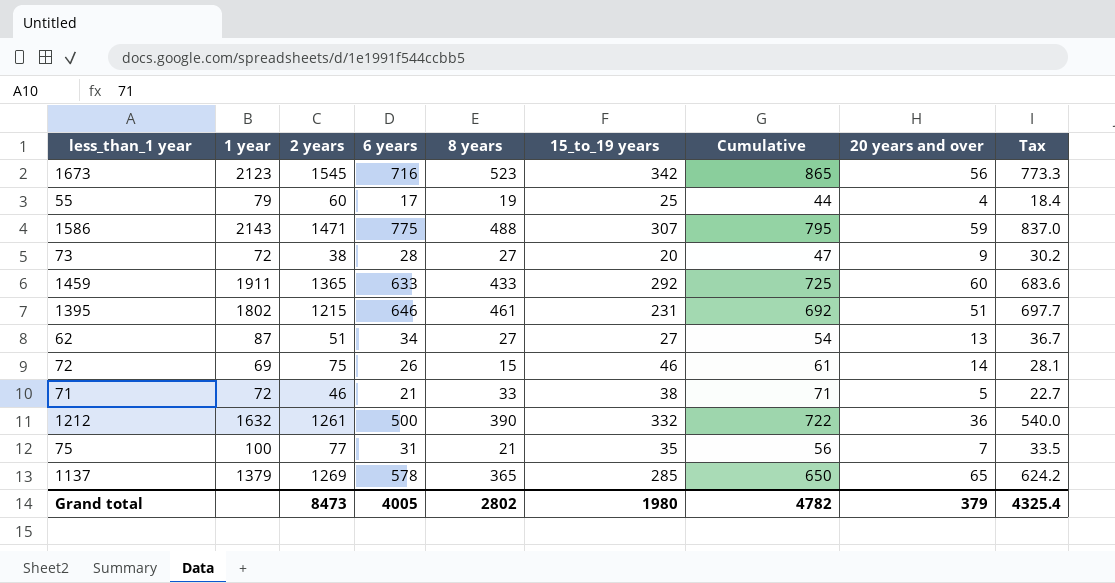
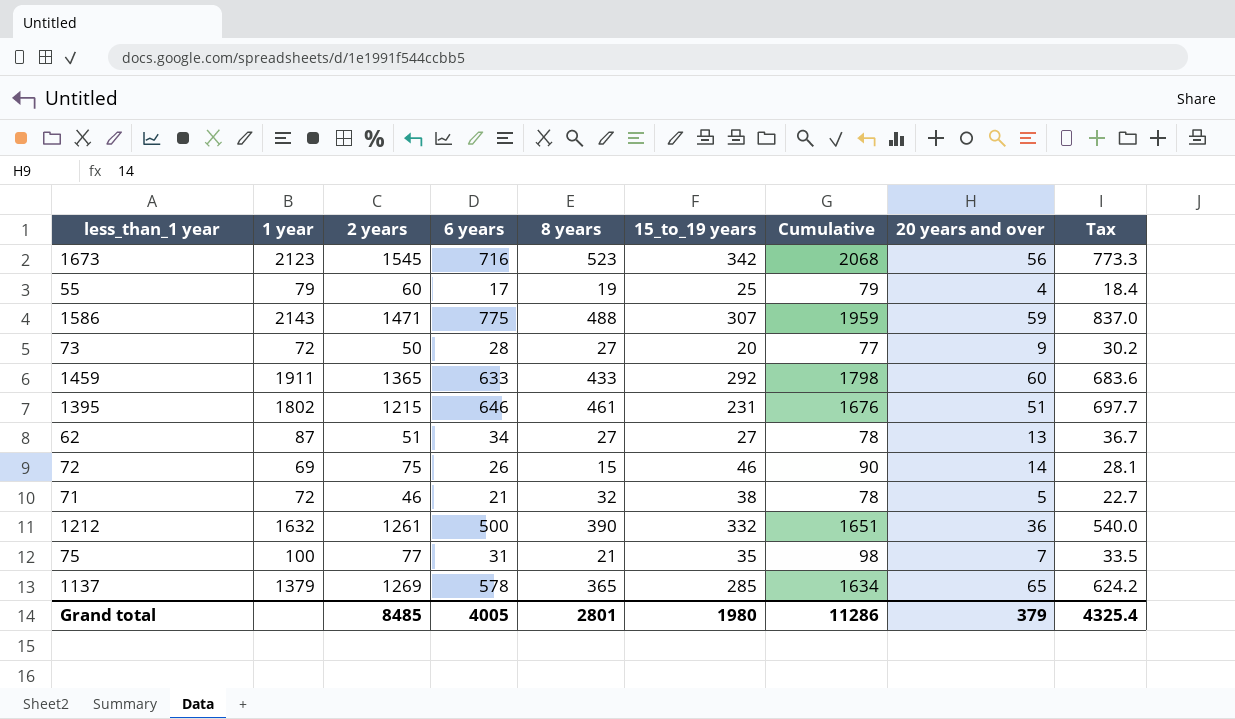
column Cumulative | formula: [8 years] + [15_to_19 years] -> [2 years] + [8 years]
73 | 2 years: 38 -> 50
71 | 8 years: 33 -> 32
Grand total | 2 years: 8473 -> 8485
Grand total | 8 years: 2802 -> 2801
Grand total | Cumulative: 4782 -> 11286

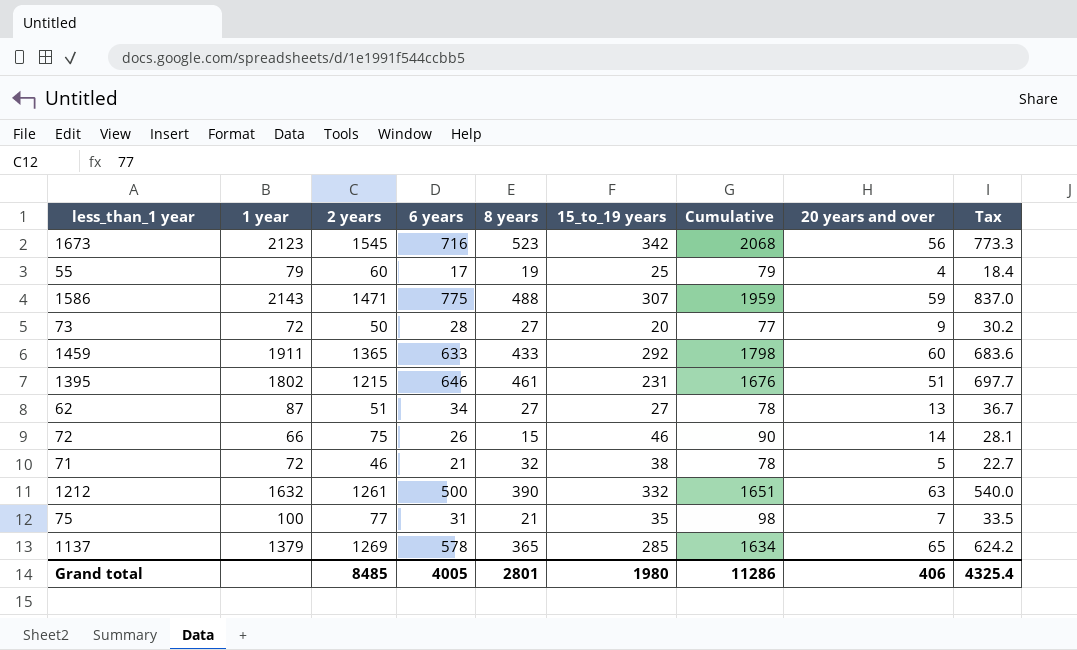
72 | 1 year: 69 -> 66
1212 | 20 years and over: 36 -> 63
Grand total | 20 years and over: 379 -> 406

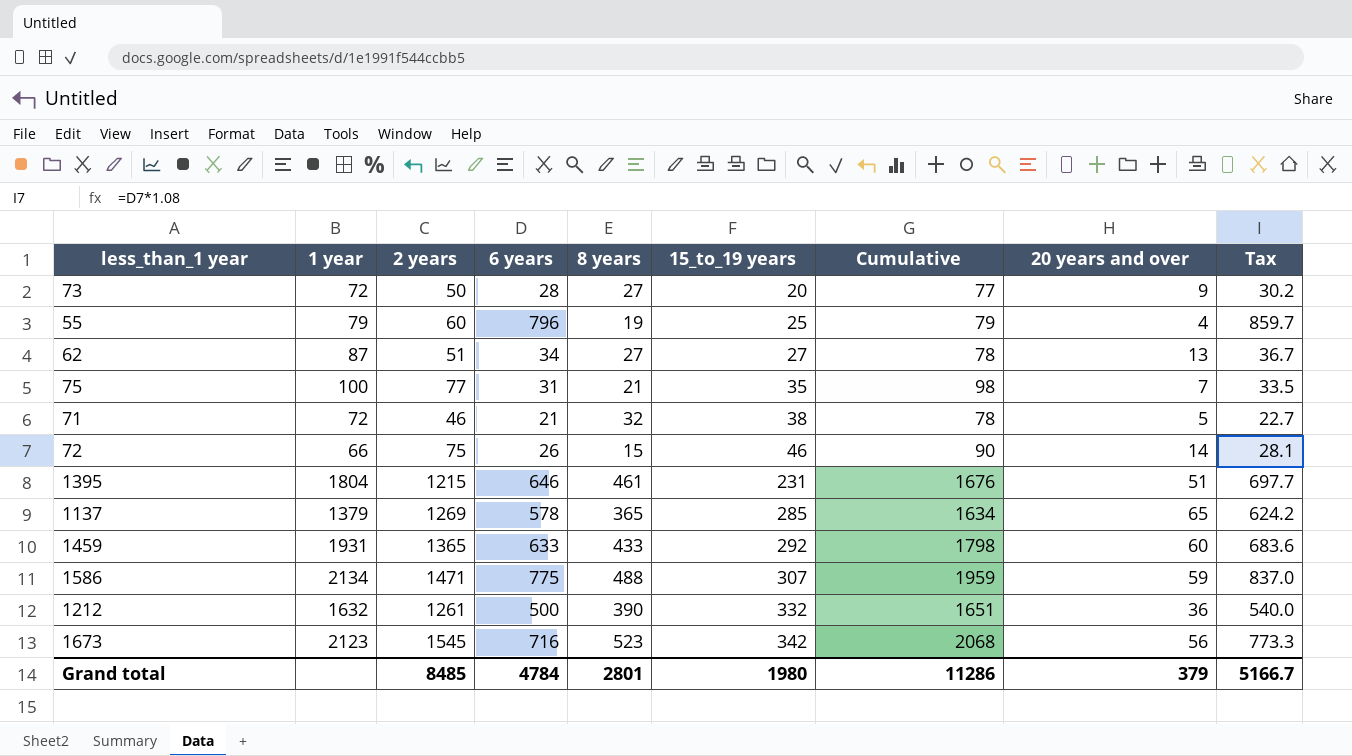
row order: none -> 15_to_19 years ascending
55 | 6 years: 17 -> 796
55 | Tax: 18.4 -> 859.7
1395 | 1 year: 1802 -> 1804
1459 | 1 year: 1911 -> 1931
1586 | 1 year: 2143 -> 2134
1212 | 20 years and over: 63 -> 36
Grand total | 6 years: 4005 -> 4784
Grand total | 20 years and over: 406 -> 379
Grand total | Tax: 4325.4 -> 5166.7

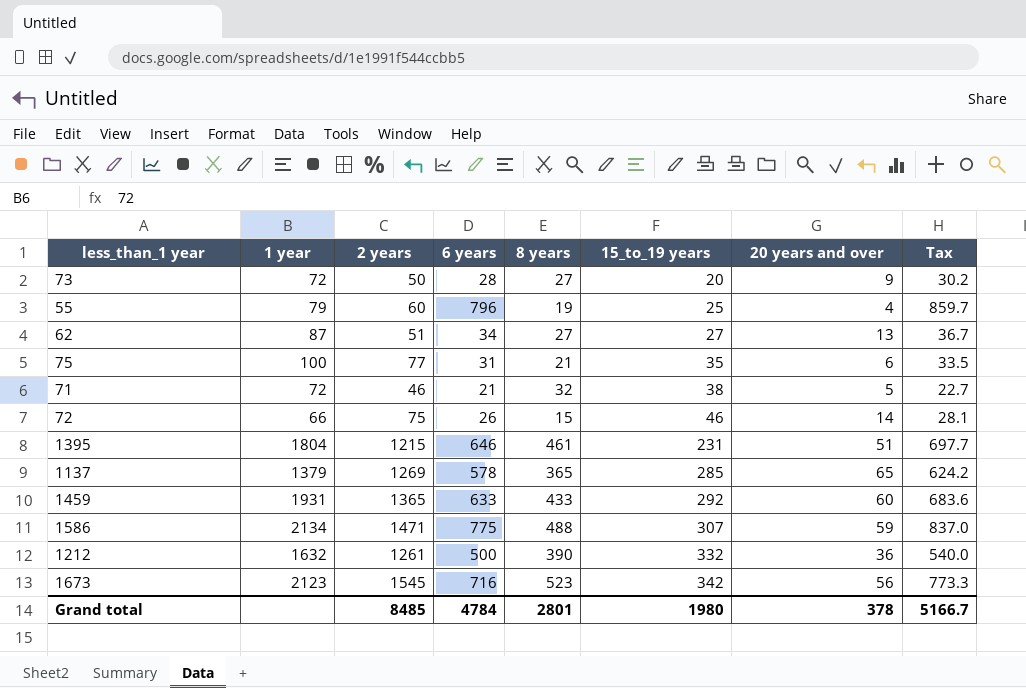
column Cumulative | formula: [2 years] + [8 years] -> none
75 | 20 years and over: 7 -> 6
Grand total | 20 years and over: 379 -> 378

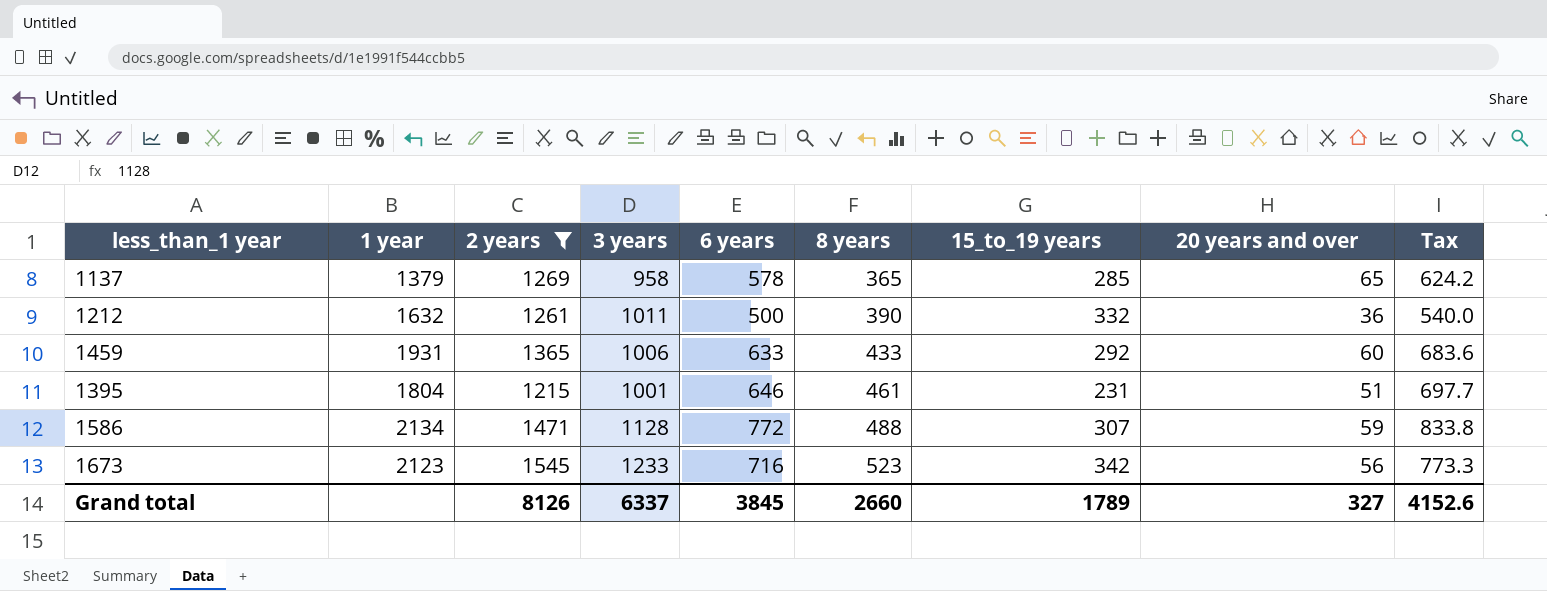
filter: none -> 2 years >= 1215
row order: 15_to_19 years ascending -> 8 years ascending
column 3 years | position: none -> 4
1586 | 6 years: 775 -> 772
1586 | Tax: 837.0 -> 833.8
Grand total | 2 years: 8485 -> 8126
Grand total | 6 years: 4784 -> 3845
Grand total | 8 years: 2801 -> 2660
Grand total | 15_to_19 years: 1980 -> 1789
Grand total | 20 years and over: 378 -> 327
Grand total | Tax: 5166.7 -> 4152.6

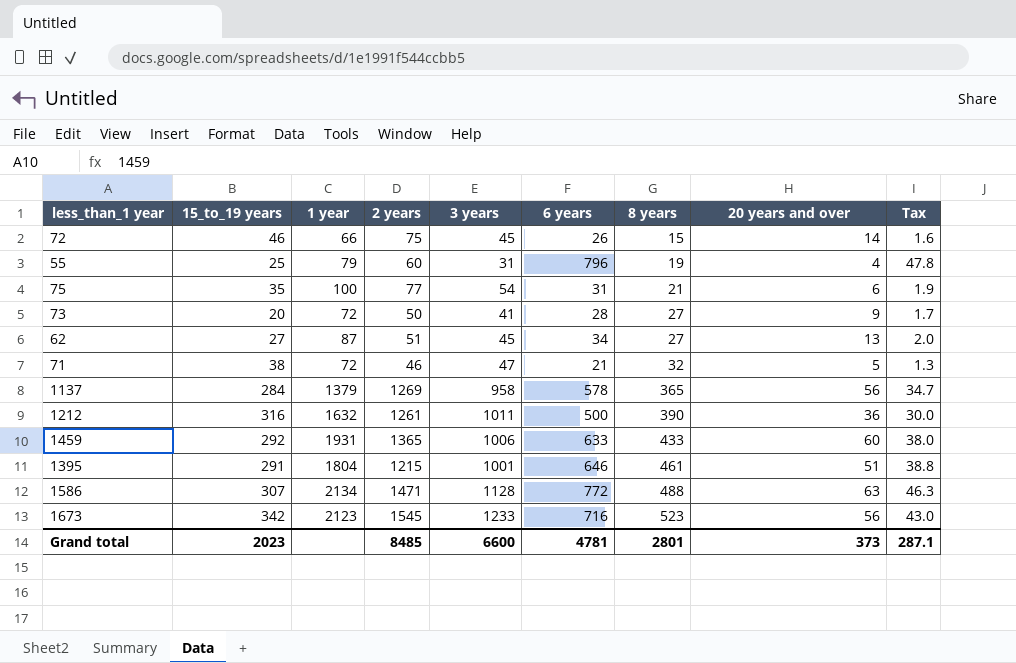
filter: 2 years >= 1215 -> none
column 15_to_19 years | position: 7 -> 2
column Tax | formula: [6 years] * 1.08 -> [6 years] * 0.06
1137 | 15_to_19 years: 285 -> 284
1137 | 20 years and over: 65 -> 56
1212 | 15_to_19 years: 332 -> 316
1395 | 15_to_19 years: 231 -> 291
1586 | 20 years and over: 59 -> 63
Grand total | 15_to_19 years: 1789 -> 2023
Grand total | 2 years: 8126 -> 8485
Grand total | 3 years: 6337 -> 6600
Grand total | 6 years: 3845 -> 4781
Grand total | 8 years: 2660 -> 2801
Grand total | 20 years and over: 327 -> 373
Grand total | Tax: 4152.6 -> 287.1

